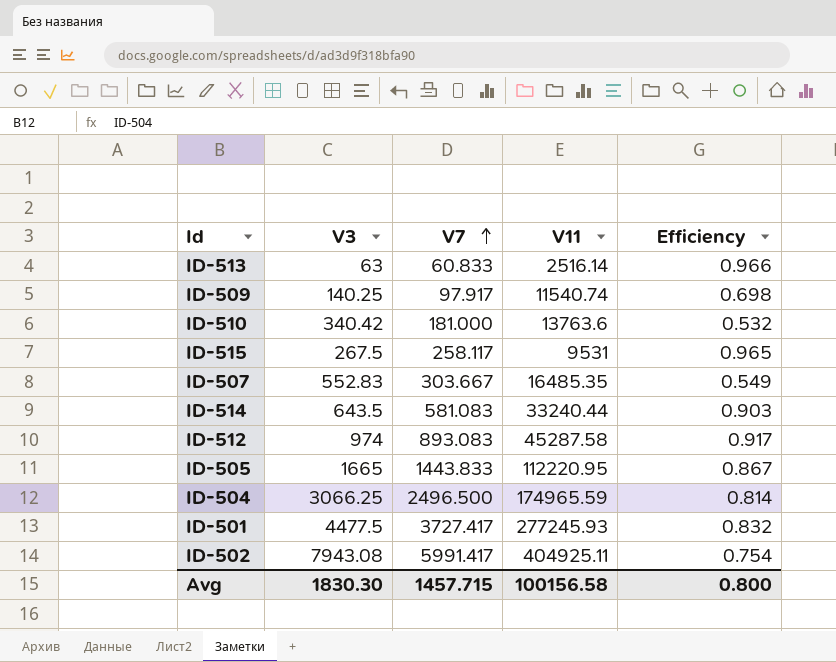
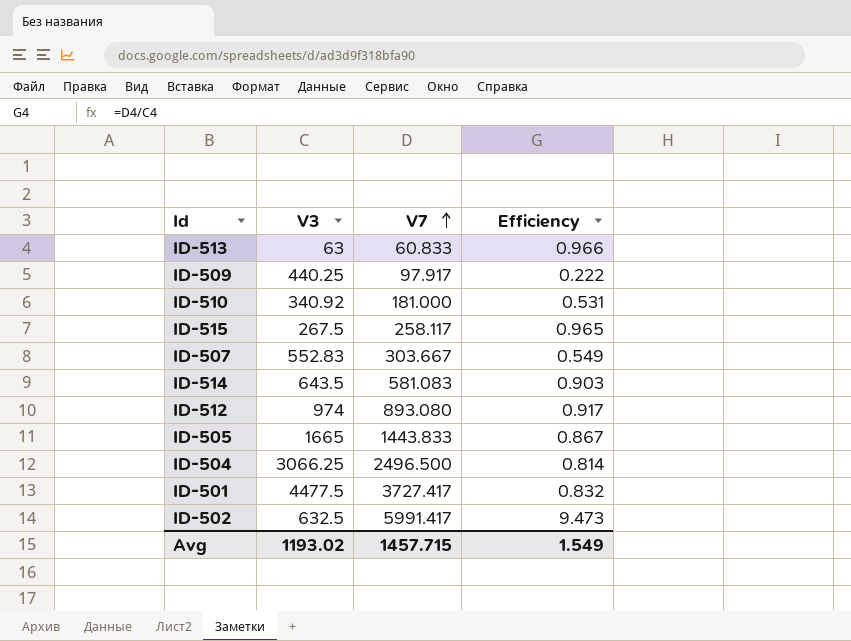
column V11 | position: 4 -> none
ID-509 | V3: 140.25 -> 440.25
ID-509 | Efficiency: 0.698 -> 0.222
ID-510 | V3: 340.42 -> 340.92
ID-510 | Efficiency: 0.532 -> 0.531
ID-512 | V7: 893.083 -> 893.080
ID-502 | V3: 7943.08 -> 632.5
ID-502 | Efficiency: 0.754 -> 9.473
Avg | V3: 1830.30 -> 1193.02
Avg | Efficiency: 0.800 -> 1.549

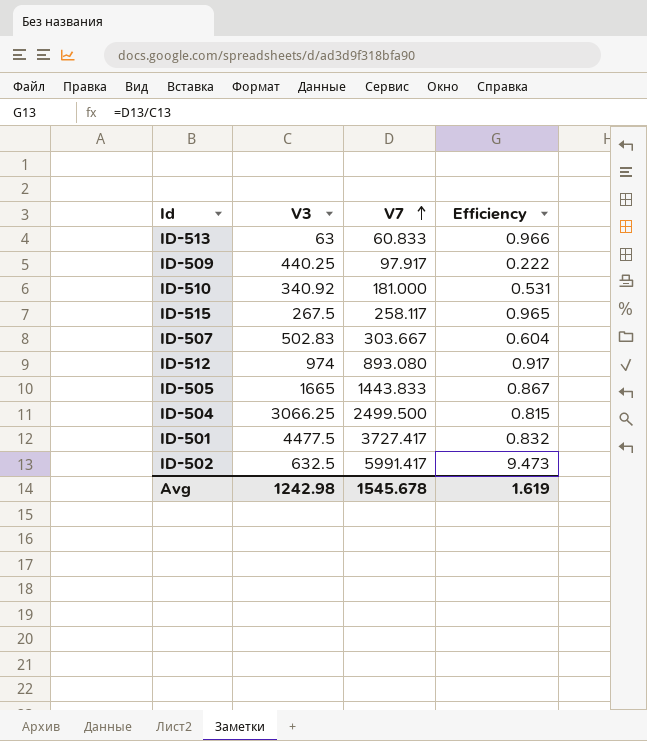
row ID-514: 643.5 | 581.083 | 0.903 -> none
ID-507 | V3: 552.83 -> 502.83
ID-507 | Efficiency: 0.549 -> 0.604
ID-504 | V7: 2496.500 -> 2499.500
ID-504 | Efficiency: 0.814 -> 0.815
Avg | V3: 1193.02 -> 1242.98
Avg | V7: 1457.715 -> 1545.678
Avg | Efficiency: 1.549 -> 1.619

